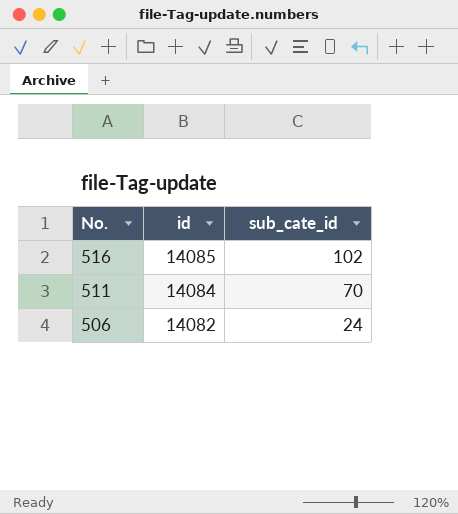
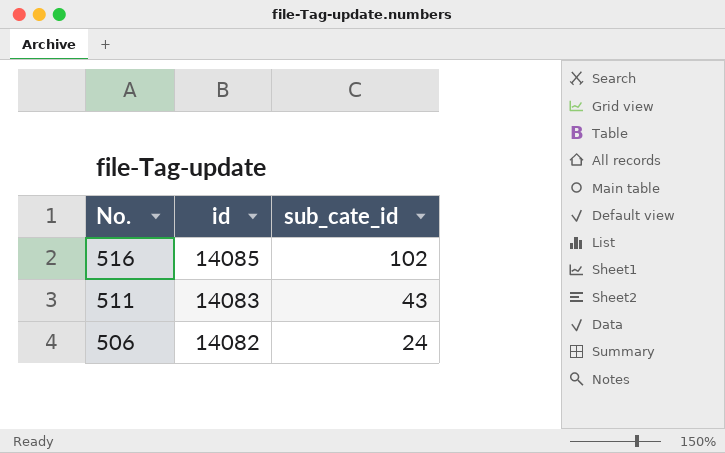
511 | id: 14084 -> 14083
511 | sub_cate_id: 70 -> 43

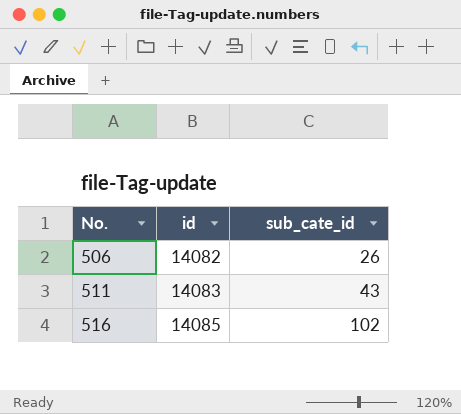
row order: No. descending -> No. ascending
506 | sub_cate_id: 24 -> 26

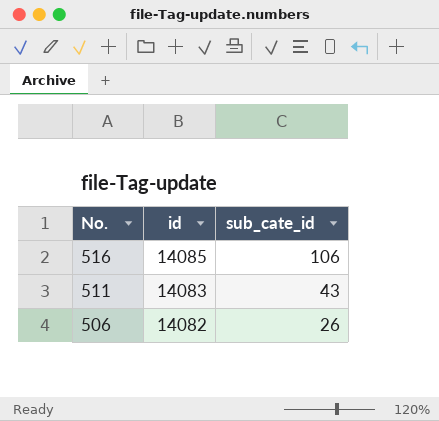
row order: No. ascending -> No. descending
516 | sub_cate_id: 102 -> 106

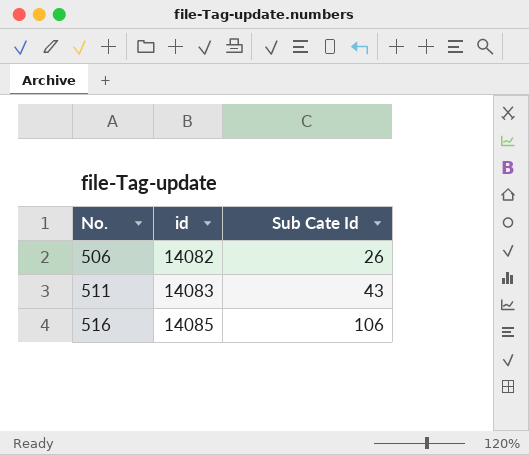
row order: No. descending -> No. ascending
column name: sub_cate_id -> Sub Cate Id

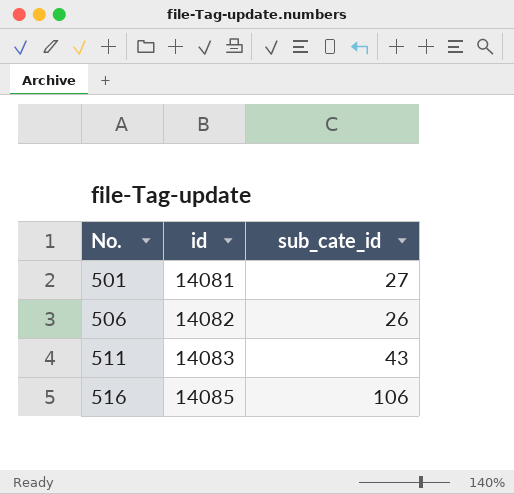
column name: Sub Cate Id -> sub_cate_id
row 501: none -> 14081 | 27

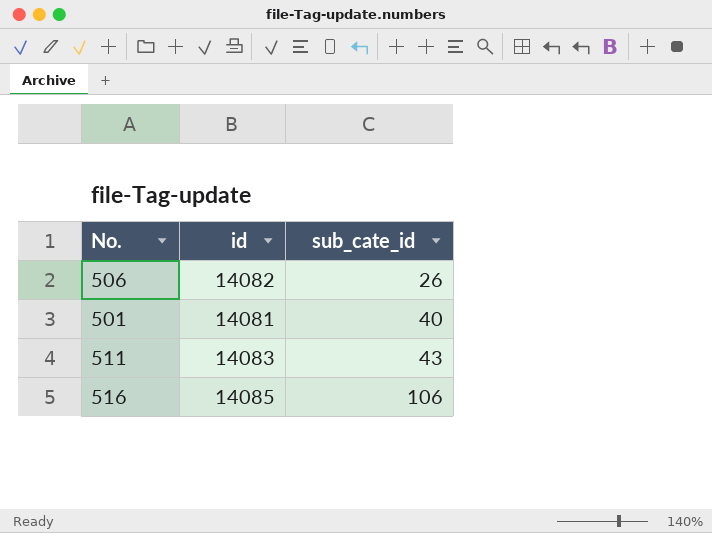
row order: No. ascending -> sub_cate_id ascending
501 | sub_cate_id: 27 -> 40

